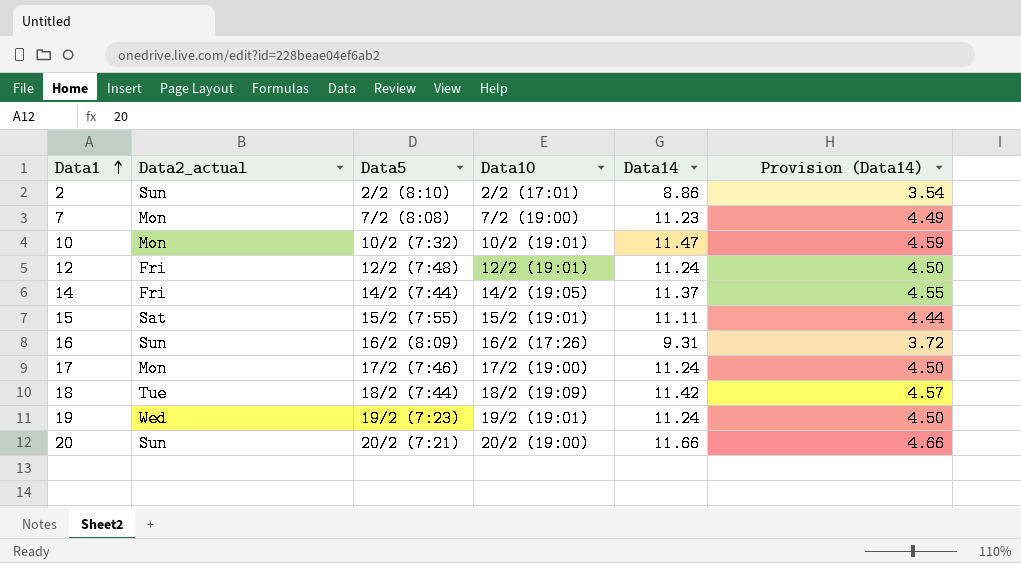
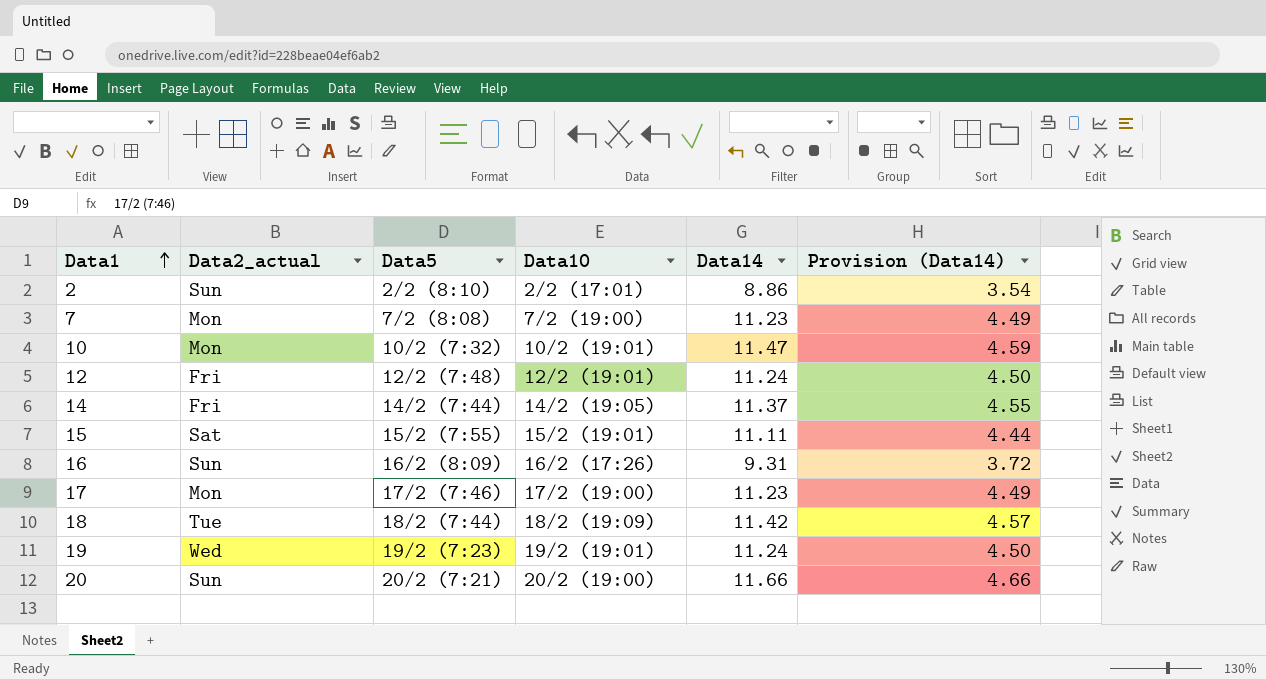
17 | Data14: 11.24 -> 11.23
17 | Provision (Data14): 4.50 -> 4.49

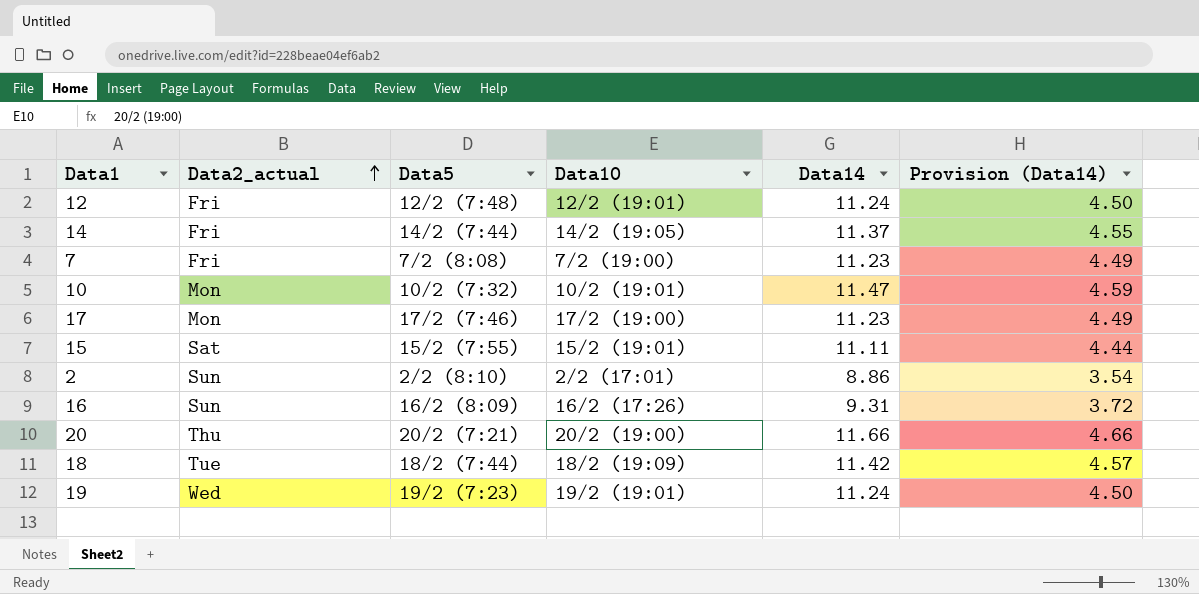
row order: Data1 ascending -> Data2_actual ascending
7 | Data2_actual: Mon -> Fri
20 | Data2_actual: Sun -> Thu

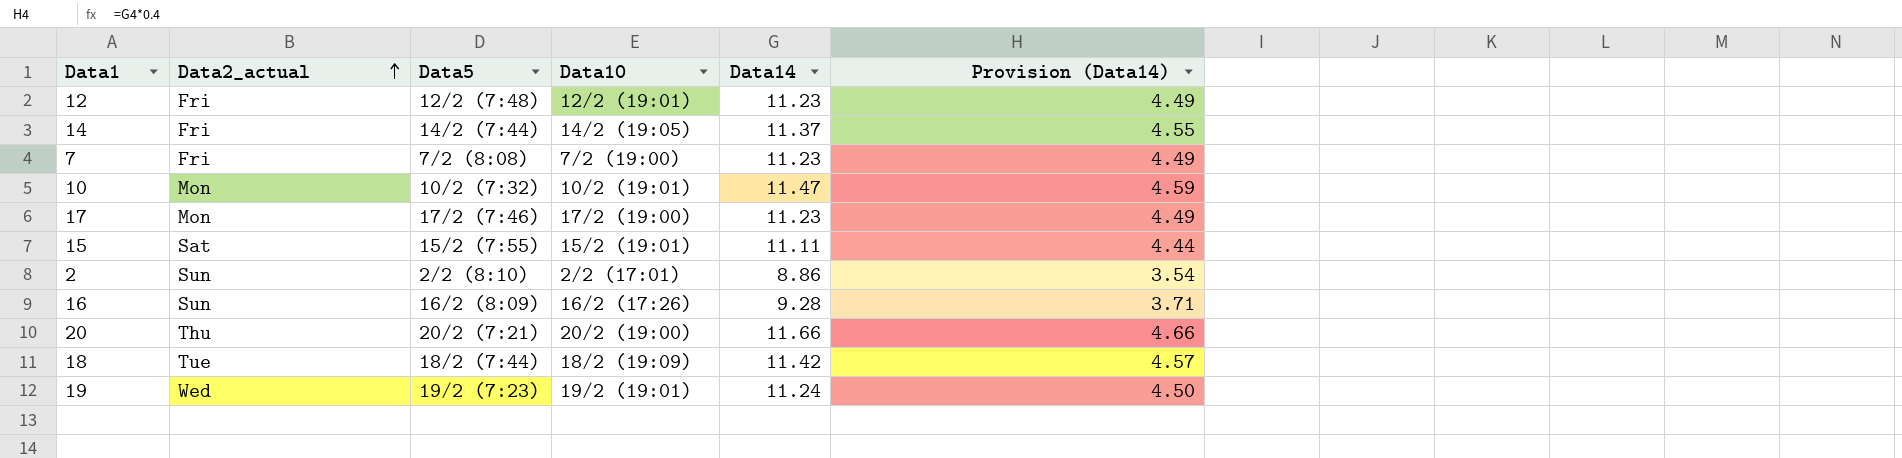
12 | Data14: 11.24 -> 11.23
12 | Provision (Data14): 4.50 -> 4.49
16 | Data14: 9.31 -> 9.28
16 | Provision (Data14): 3.72 -> 3.71

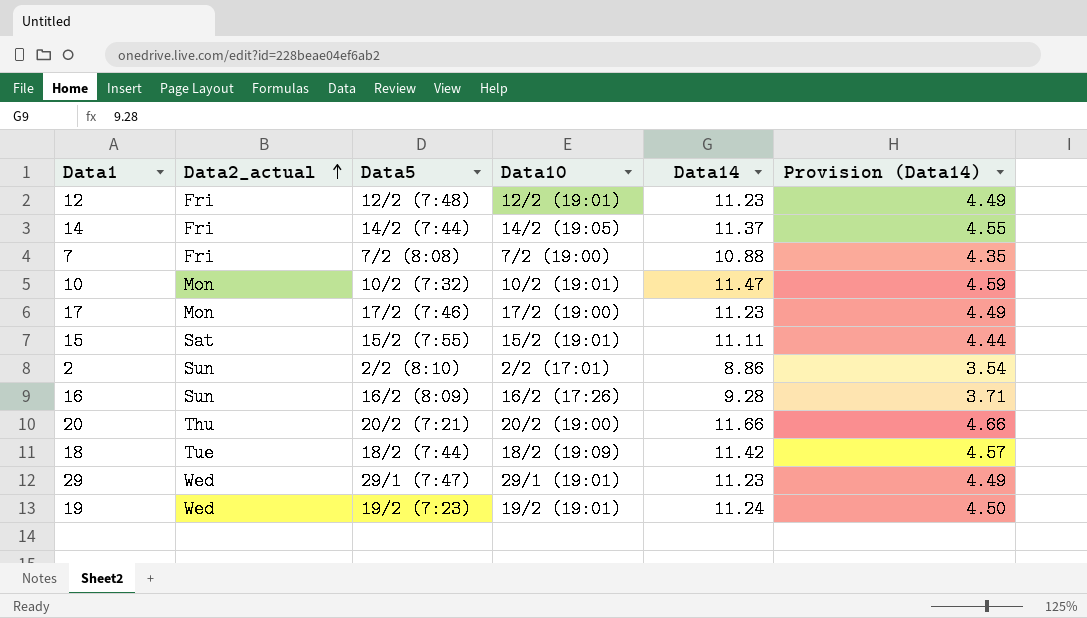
7 | Data14: 11.23 -> 10.88
7 | Provision (Data14): 4.49 -> 4.35
row 29: none -> Wed | 29/1 (7:47) | 29/1 (19:01) | 11.23 | 4.49

